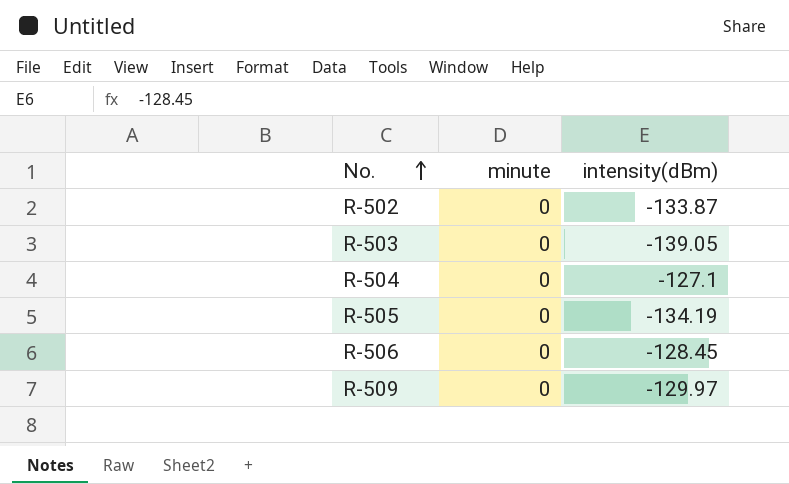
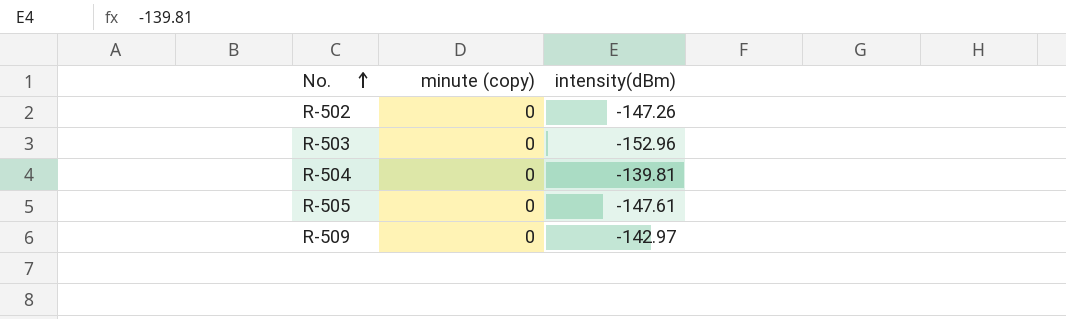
column name: minute -> minute (copy)
row R-506: 0 | -128.45 -> none
R-502 | intensity(dBm): -133.87 -> -147.26
R-503 | intensity(dBm): -139.05 -> -152.96
R-504 | intensity(dBm): -127.1 -> -139.81
R-505 | intensity(dBm): -134.19 -> -147.61
R-509 | intensity(dBm): -129.97 -> -142.97

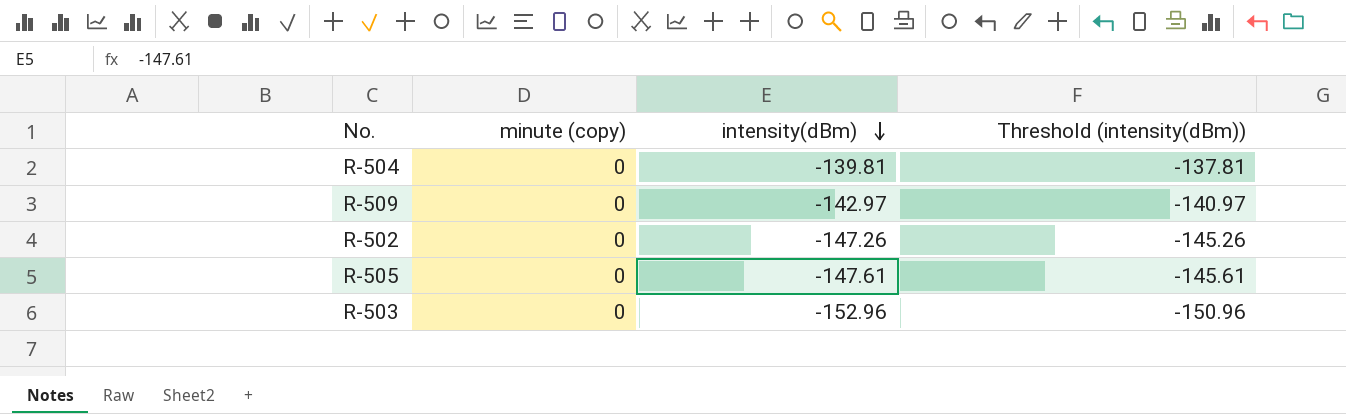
row order: No. ascending -> intensity(dBm) descending
column Threshold (intensity(dBm)) | formula: none -> [intensity(dBm)] + 2

